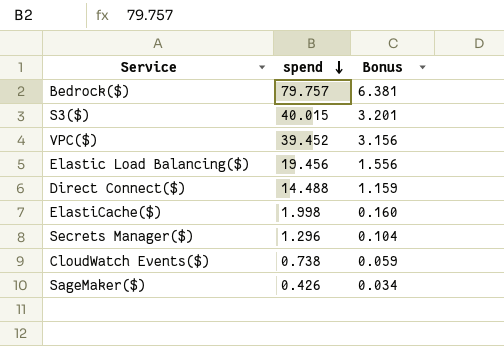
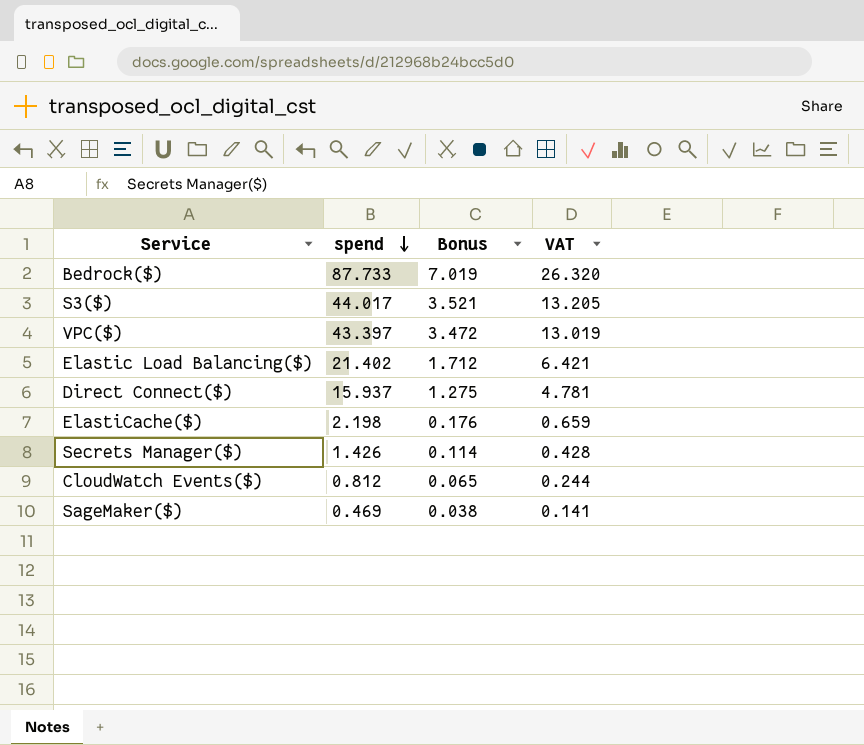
column VAT | formula: none -> [spend] * 0.3
Bedrock($) | spend: 79.757 -> 87.733
Bedrock($) | Bonus: 6.381 -> 7.019
S3($) | spend: 40.015 -> 44.017
S3($) | Bonus: 3.201 -> 3.521
VPC($) | spend: 39.452 -> 43.397
VPC($) | Bonus: 3.156 -> 3.472
Elastic Load Balancing($) | spend: 19.456 -> 21.402
Elastic Load Balancing($) | Bonus: 1.556 -> 1.712
Direct Connect($) | spend: 14.488 -> 15.937
Direct Connect($) | Bonus: 1.159 -> 1.275
ElastiCache($) | spend: 1.998 -> 2.198
ElastiCache($) | Bonus: 0.160 -> 0.176
Secrets Manager($) | spend: 1.296 -> 1.426
Secrets Manager($) | Bonus: 0.104 -> 0.114
CloudWatch Events($) | spend: 0.738 -> 0.812
CloudWatch Events($) | Bonus: 0.059 -> 0.065
SageMaker($) | spend: 0.426 -> 0.469
SageMaker($) | Bonus: 0.034 -> 0.038

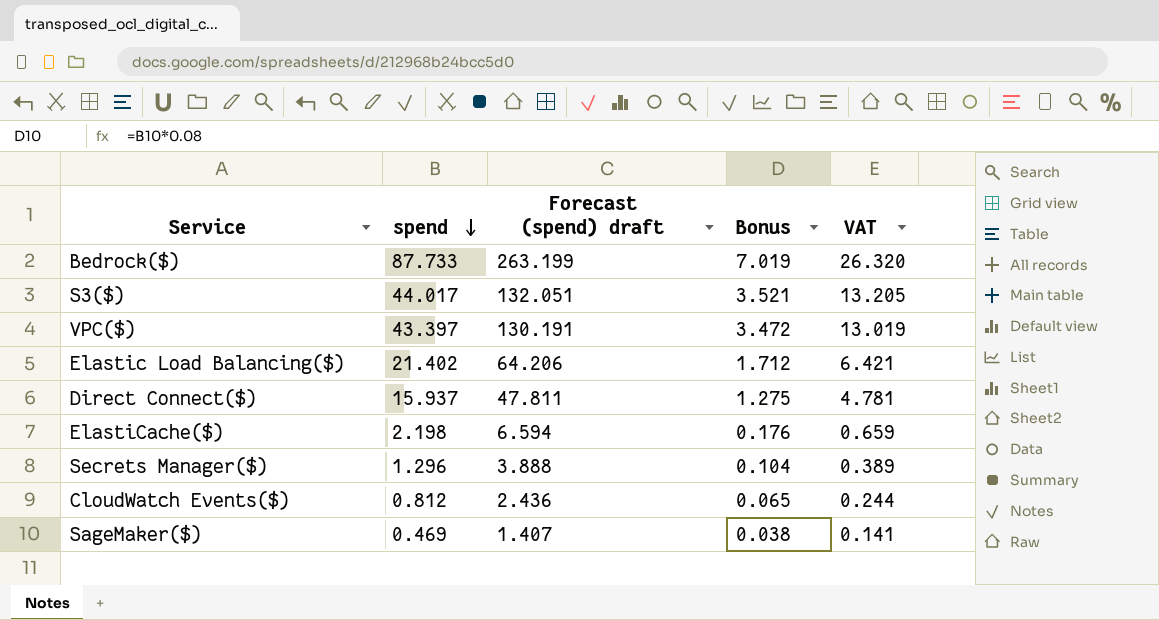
column Forecast (spend) draft | formula: none -> [spend] * 3
Secrets Manager($) | spend: 1.426 -> 1.296
Secrets Manager($) | Bonus: 0.114 -> 0.104
Secrets Manager($) | VAT: 0.428 -> 0.389

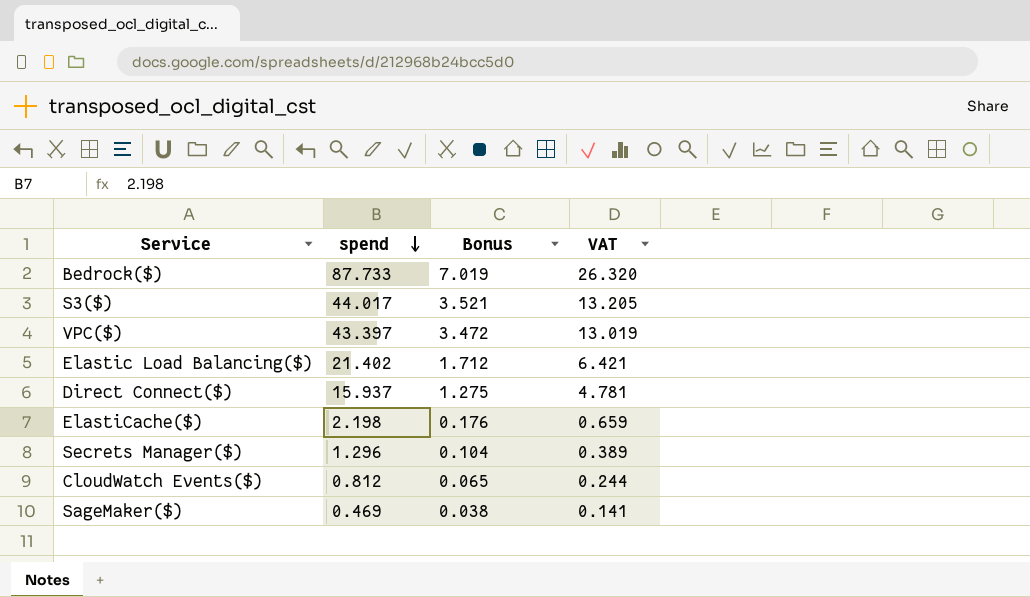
column Forecast (spend) draft | formula: [spend] * 3 -> none

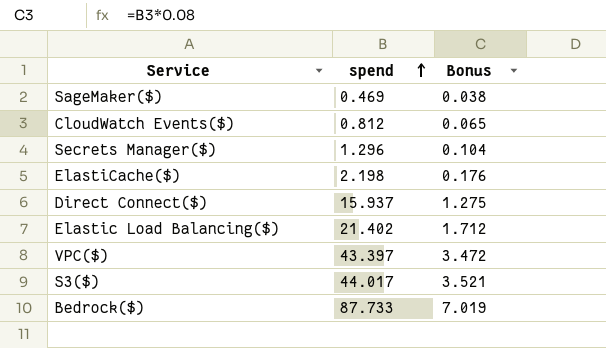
row order: spend descending -> spend ascending
column VAT | formula: [spend] * 0.3 -> none

